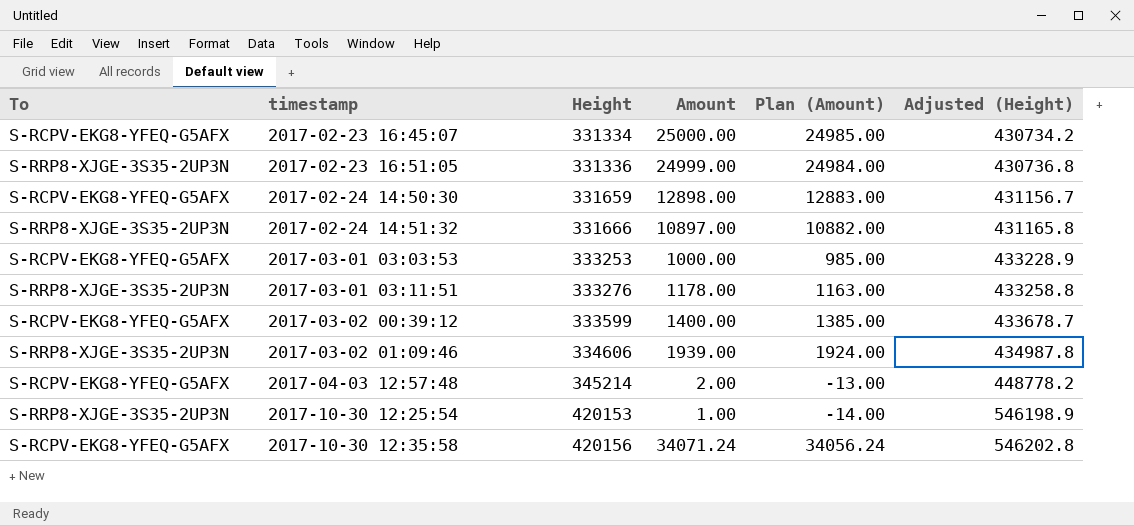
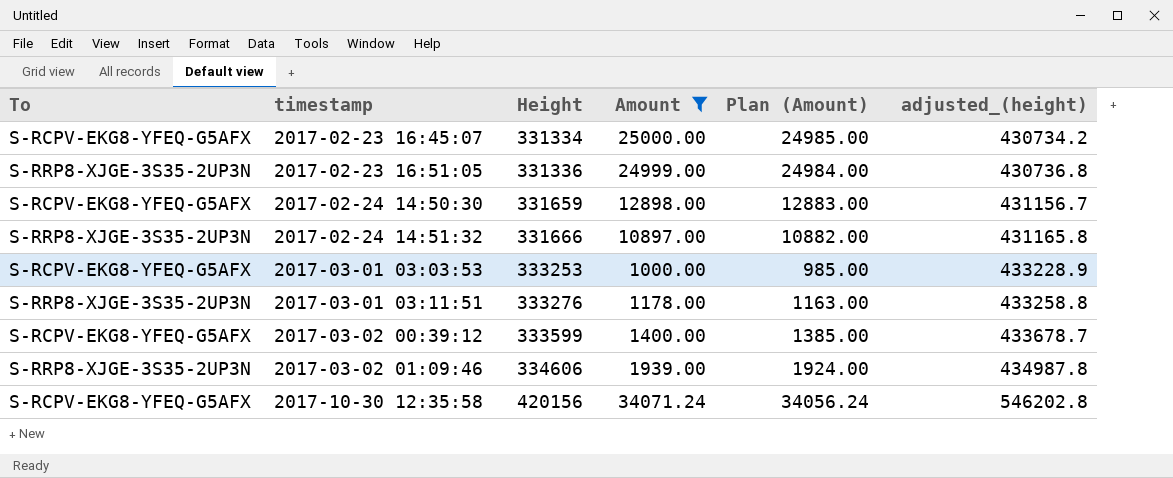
filter: none -> Amount >= 1000.00
column name: Adjusted (Height) -> adjusted_(height)

